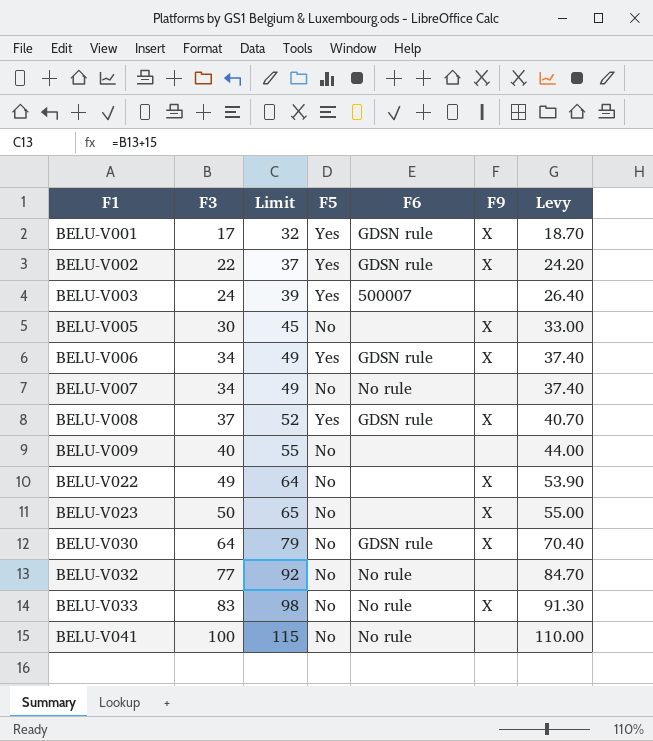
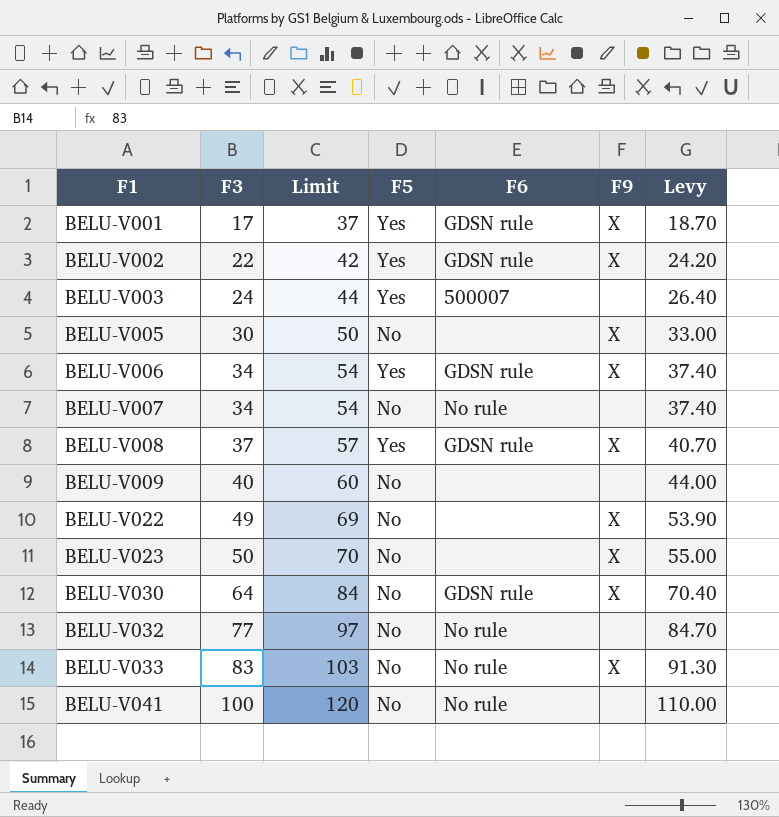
column Limit | formula: [F3] + 15 -> [F3] + 20

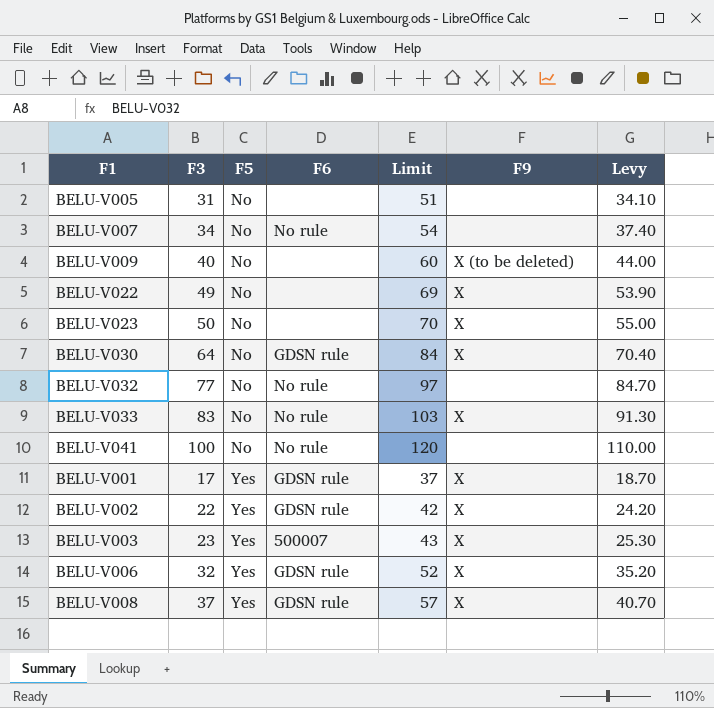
row order: F1 ascending -> F5 ascending
column Limit | position: 3 -> 5
BELU-V005 | F3: 30 -> 31
BELU-V005 | Limit: 50 -> 51
BELU-V005 | F9: X -> none
BELU-V005 | Levy: 33.00 -> 34.10
BELU-V009 | F9: none -> X (to be deleted)
BELU-V003 | F3: 24 -> 23
BELU-V003 | Limit: 44 -> 43
BELU-V003 | F9: none -> X
BELU-V003 | Levy: 26.40 -> 25.30
BELU-V006 | F3: 34 -> 32
BELU-V006 | Limit: 54 -> 52
BELU-V006 | Levy: 37.40 -> 35.20

